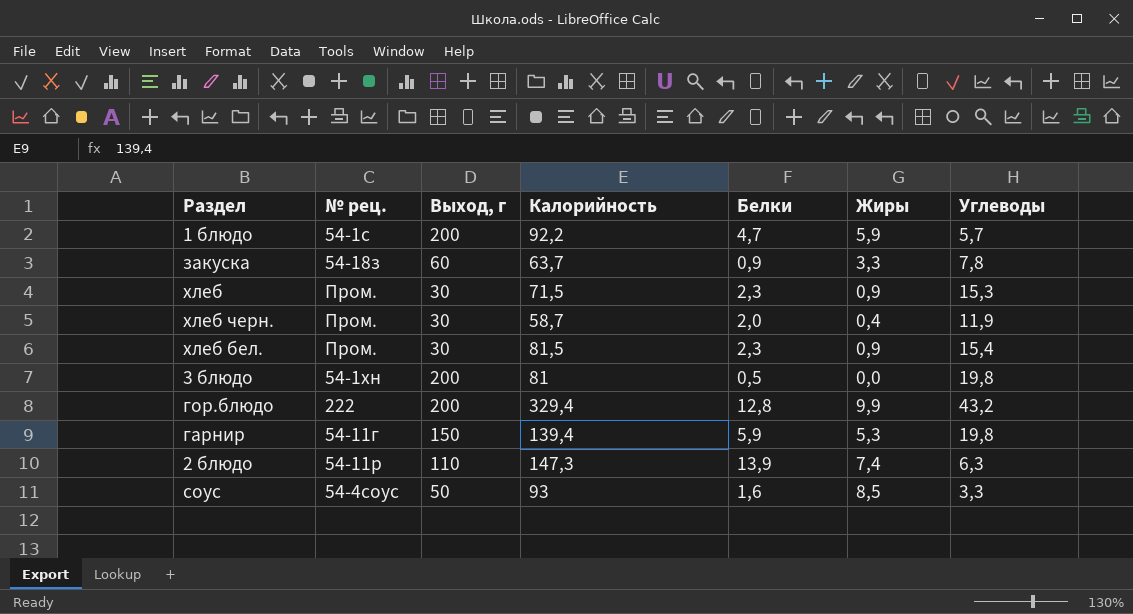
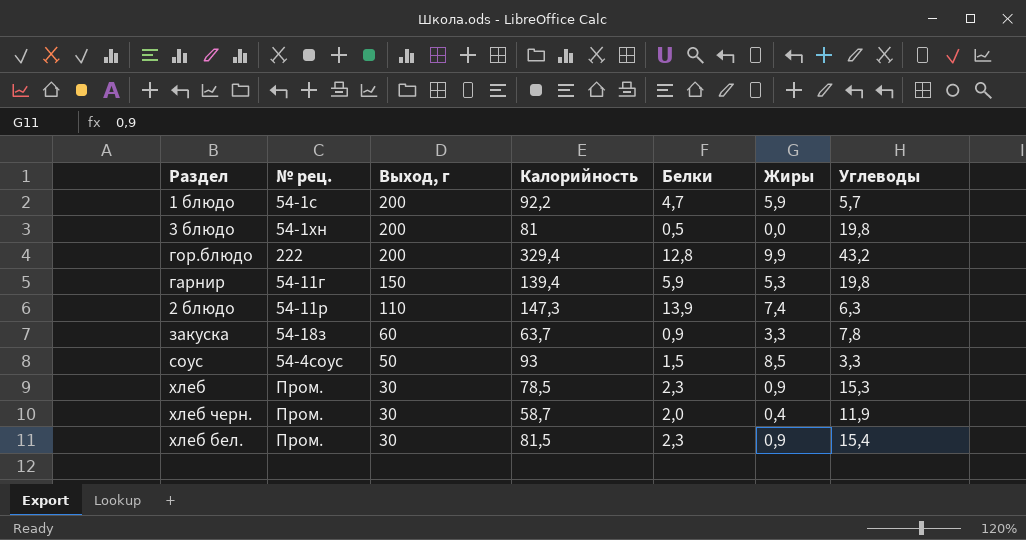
row order: none -> Выход, г descending
соус | Белки: 1,6 -> 1,5
хлеб | Калорийность: 71,5 -> 78,5

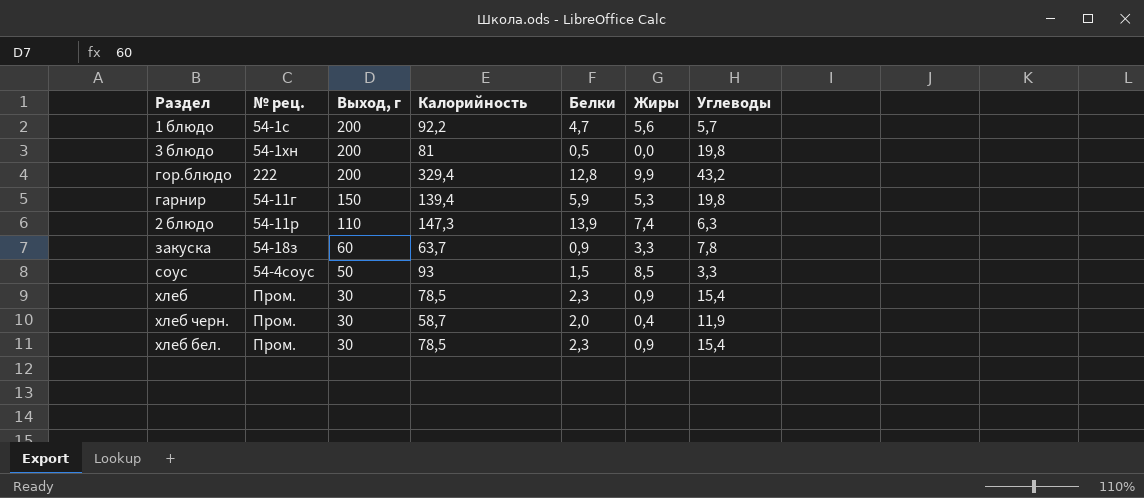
1 блюдо | Жиры: 5,9 -> 5,6
хлеб | Углеводы: 15,3 -> 15,4
хлеб бел. | Калорийность: 81,5 -> 78,5

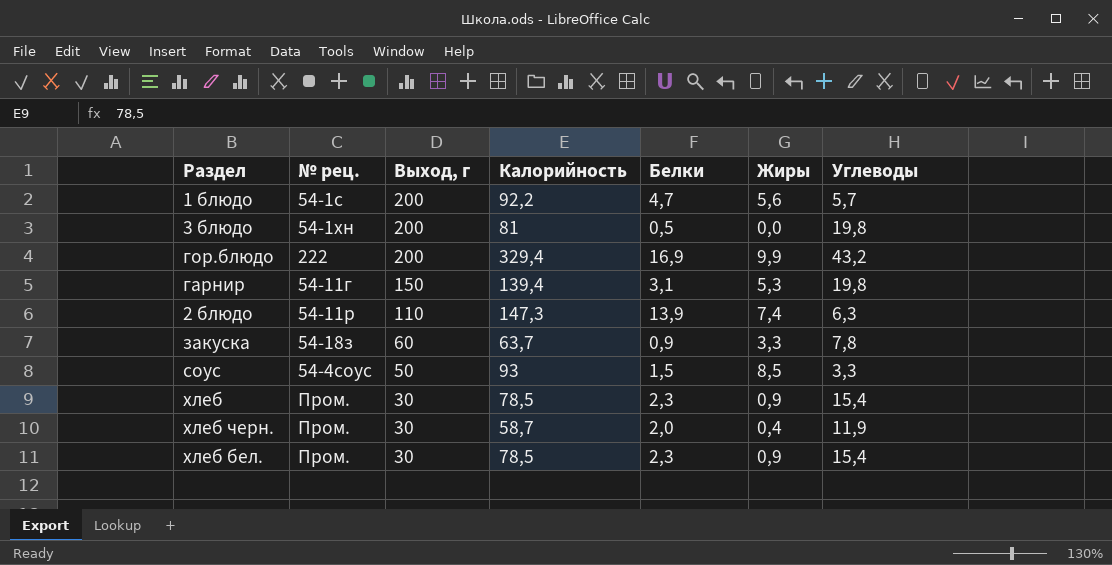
гор.блюдо | Белки: 12,8 -> 16,9
гарнир | Белки: 5,9 -> 3,1

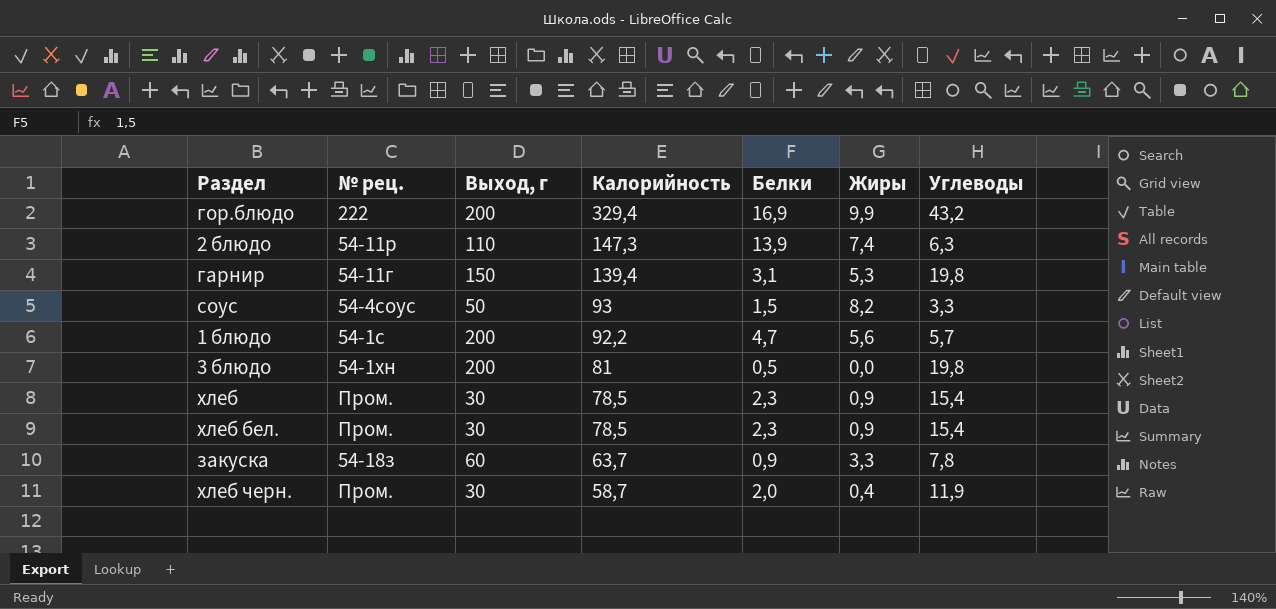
row order: Выход, г descending -> Калорийность descending
соус | Жиры: 8,5 -> 8,2

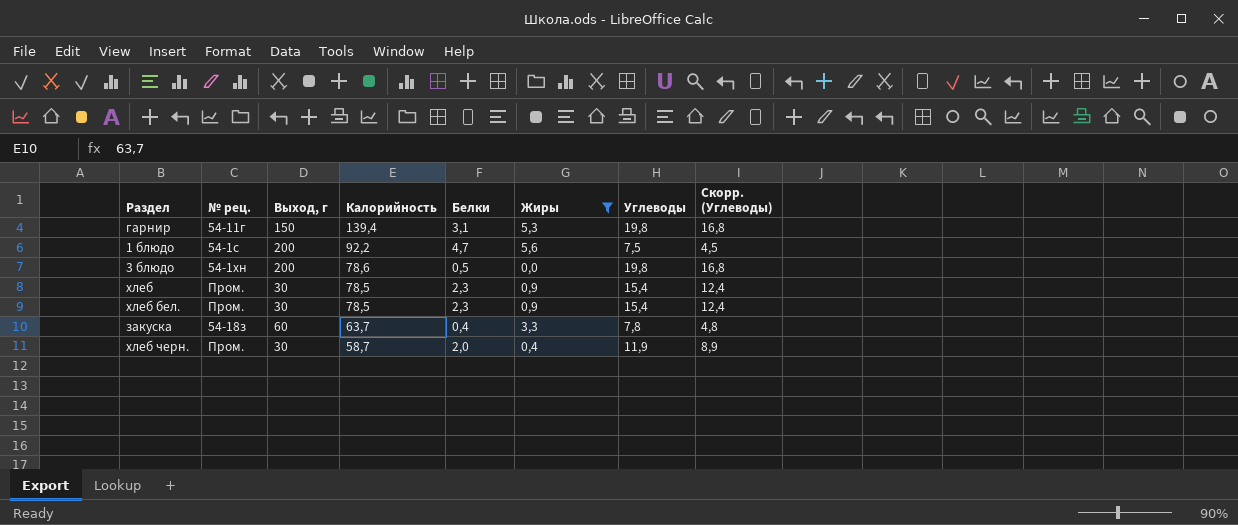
filter: none -> Жиры <= 5,6
column Скорр. (Углеводы) | formula: none -> [Углеводы] - 3
1 блюдо | Углеводы: 5,7 -> 7,5
3 блюдо | Калорийность: 81 -> 78,6
закуска | Белки: 0,9 -> 0,4

